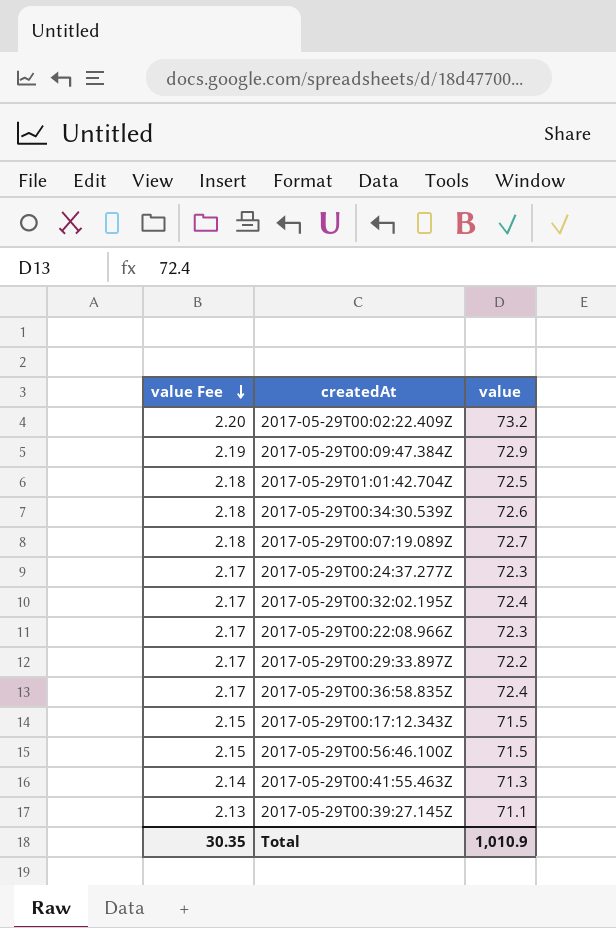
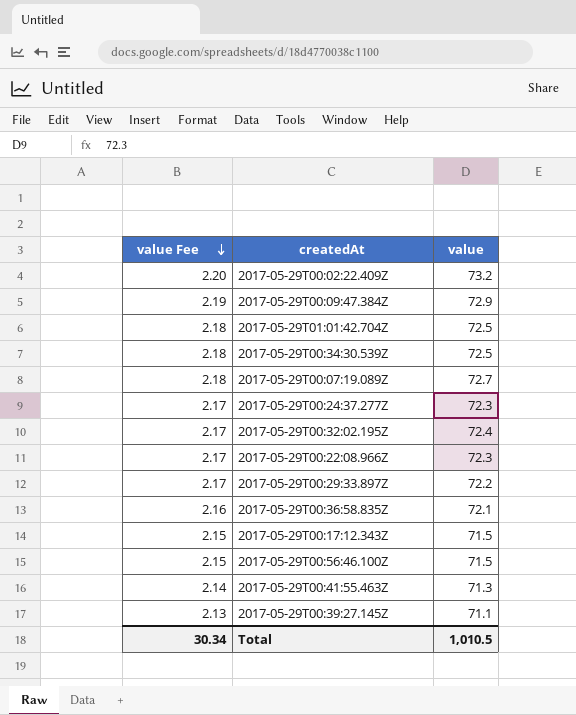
2017-05-29T00:34:30.539Z | value: 72.6 -> 72.5
2017-05-29T00:36:58.835Z | value Fee: 2.17 -> 2.16
2017-05-29T00:36:58.835Z | value: 72.4 -> 72.1
Total | value Fee: 30.35 -> 30.34
Total | value: 1,010.9 -> 1,010.5

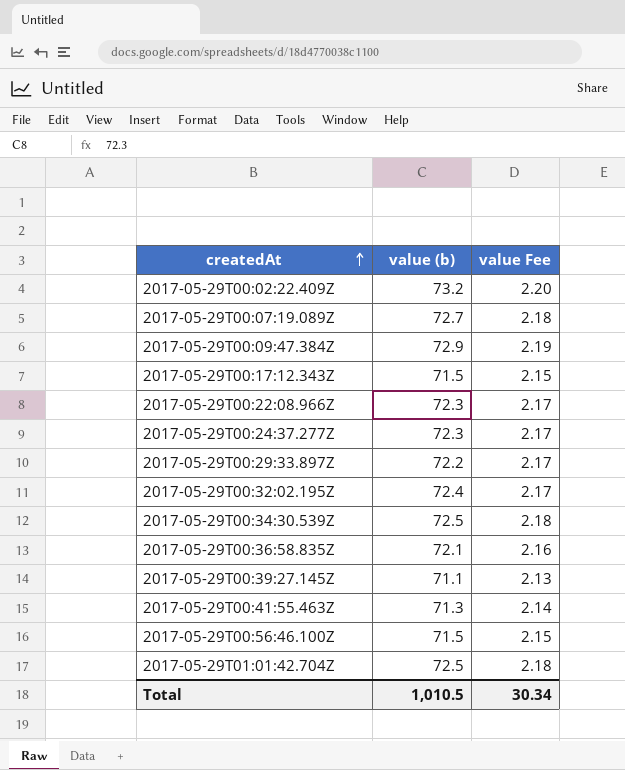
row order: value Fee descending -> createdAt ascending
column name: value -> value (b)
column value Fee | position: 1 -> 3

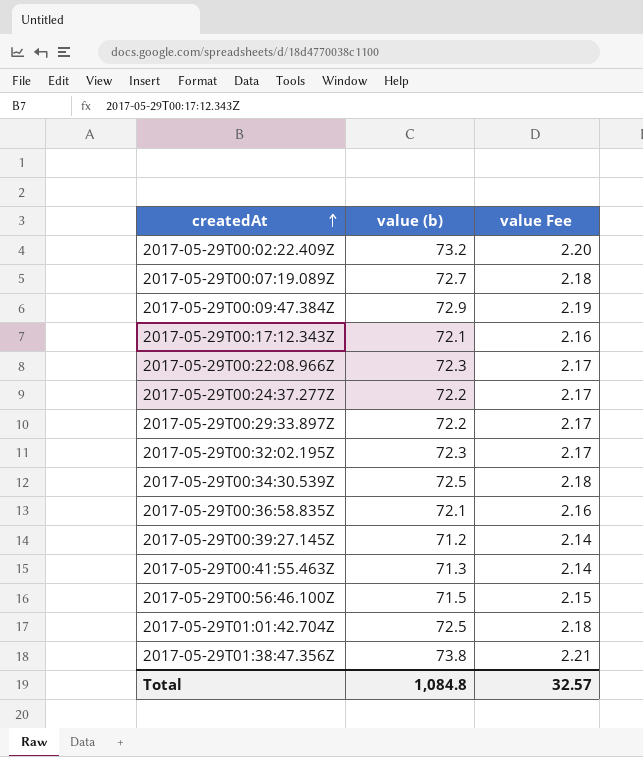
2017-05-29T00:17:12.343Z | value (b): 71.5 -> 72.1
2017-05-29T00:17:12.343Z | value Fee: 2.15 -> 2.16
2017-05-29T00:24:37.277Z | value (b): 72.3 -> 72.2
2017-05-29T00:32:02.195Z | value (b): 72.4 -> 72.3
2017-05-29T00:39:27.145Z | value (b): 71.1 -> 71.2
2017-05-29T00:39:27.145Z | value Fee: 2.13 -> 2.14
row 2017-05-29T01:38:47.356Z: none -> 73.8 | 2.21
Total | value (b): 1,010.5 -> 1,084.8
Total | value Fee: 30.34 -> 32.57

